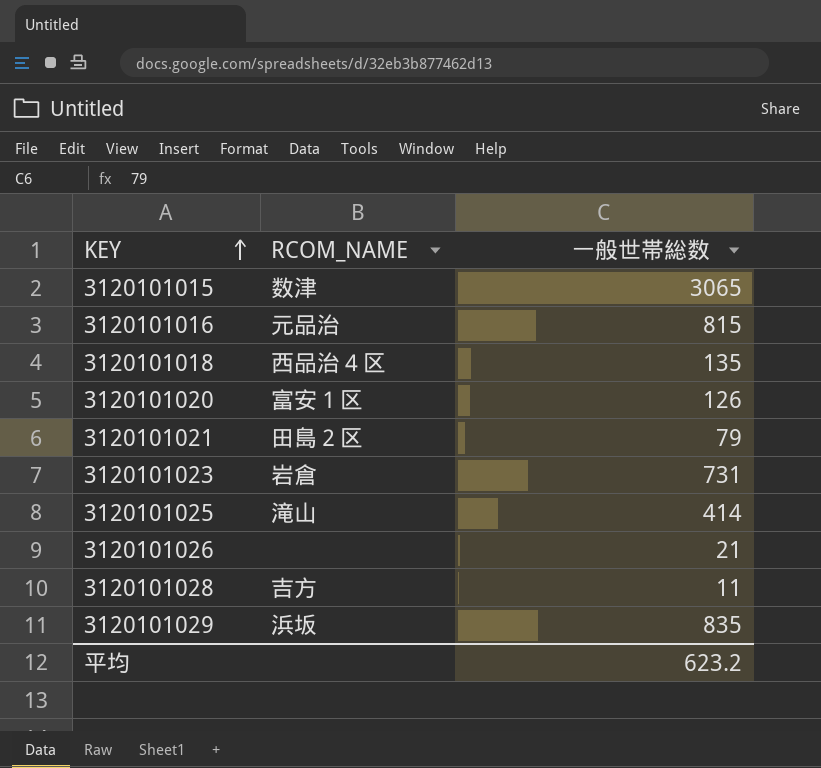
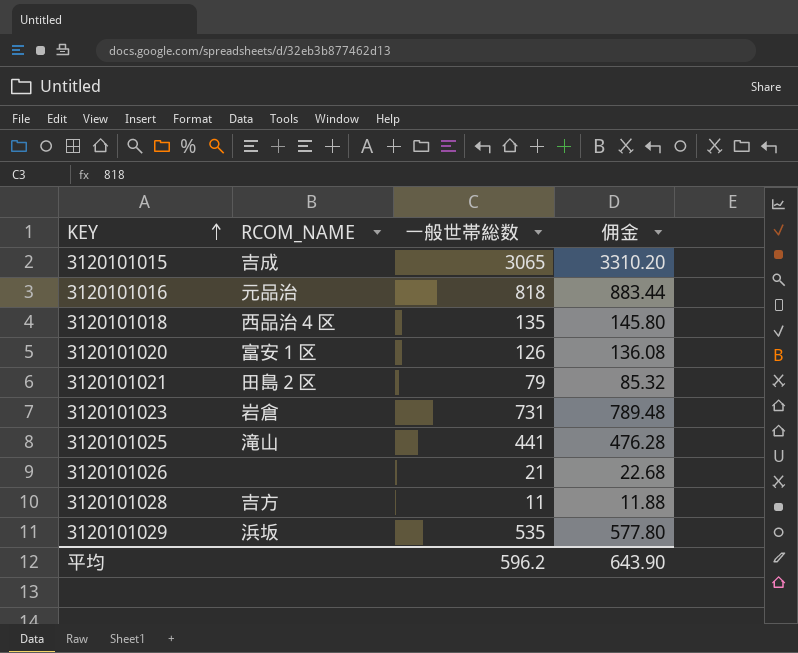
column 佣金 | formula: none -> [一般世帯総数] * 1.08
3120101015 | RCOM_NAME: 数津 -> 吉成
3120101016 | 一般世帯総数: 815 -> 818
3120101025 | 一般世帯総数: 414 -> 441
3120101029 | 一般世帯総数: 835 -> 535
平均 | 一般世帯総数: 623.2 -> 596.2

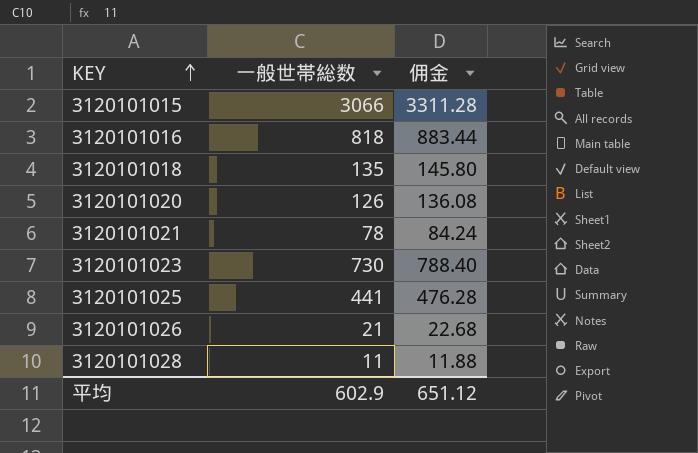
column RCOM_NAME | position: 2 -> none
row 3120101029: 浜坂 | 535 | 577.80 -> none
3120101015 | 一般世帯総数: 3065 -> 3066
3120101015 | 佣金: 3310.20 -> 3311.28
3120101021 | 一般世帯総数: 79 -> 78
3120101021 | 佣金: 85.32 -> 84.24
3120101023 | 一般世帯総数: 731 -> 730
3120101023 | 佣金: 789.48 -> 788.40
平均 | 一般世帯総数: 596.2 -> 602.9
平均 | 佣金: 643.90 -> 651.12

